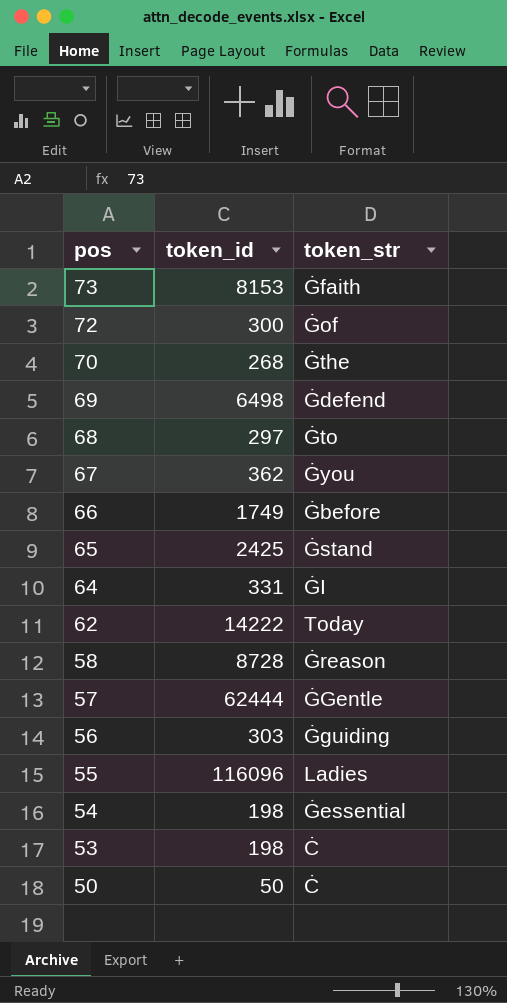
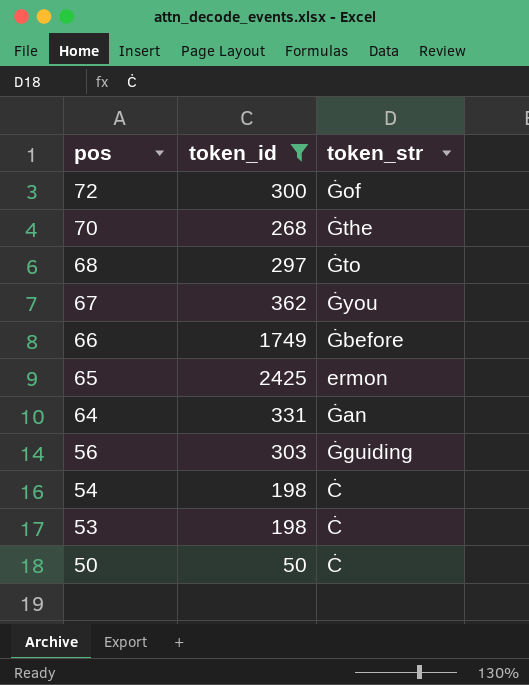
filter: none -> token_id <= 2425
65 | token_str: Ġstand -> ermon
64 | token_str: ĠI -> Ġan
54 | token_str: Ġessential -> Ċ

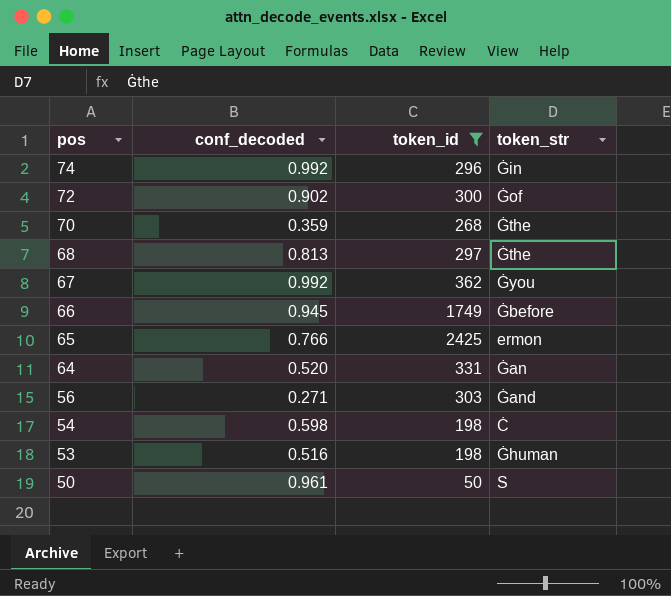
column conf_decoded | position: none -> 2
row 74: none -> 0.992 | 296 | Ġin
68 | token_str: Ġto -> Ġthe
56 | token_str: Ġguiding -> Ġand
53 | token_str: Ċ -> Ġhuman
50 | token_str: Ċ -> S

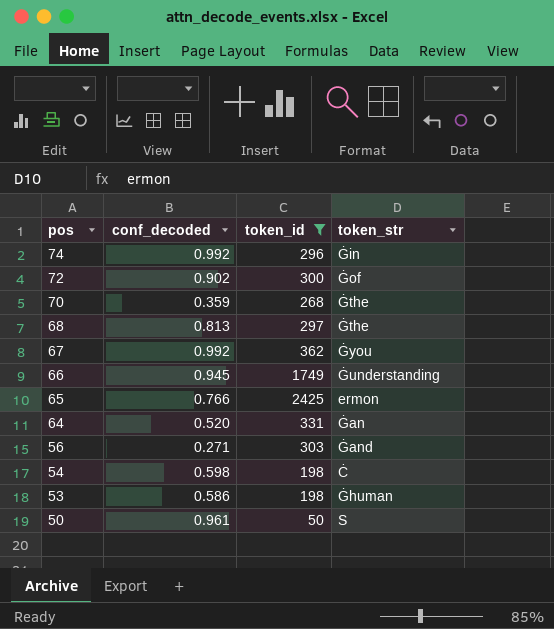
66 | token_str: Ġbefore -> Ġunderstanding
53 | conf_decoded: 0.516 -> 0.586

